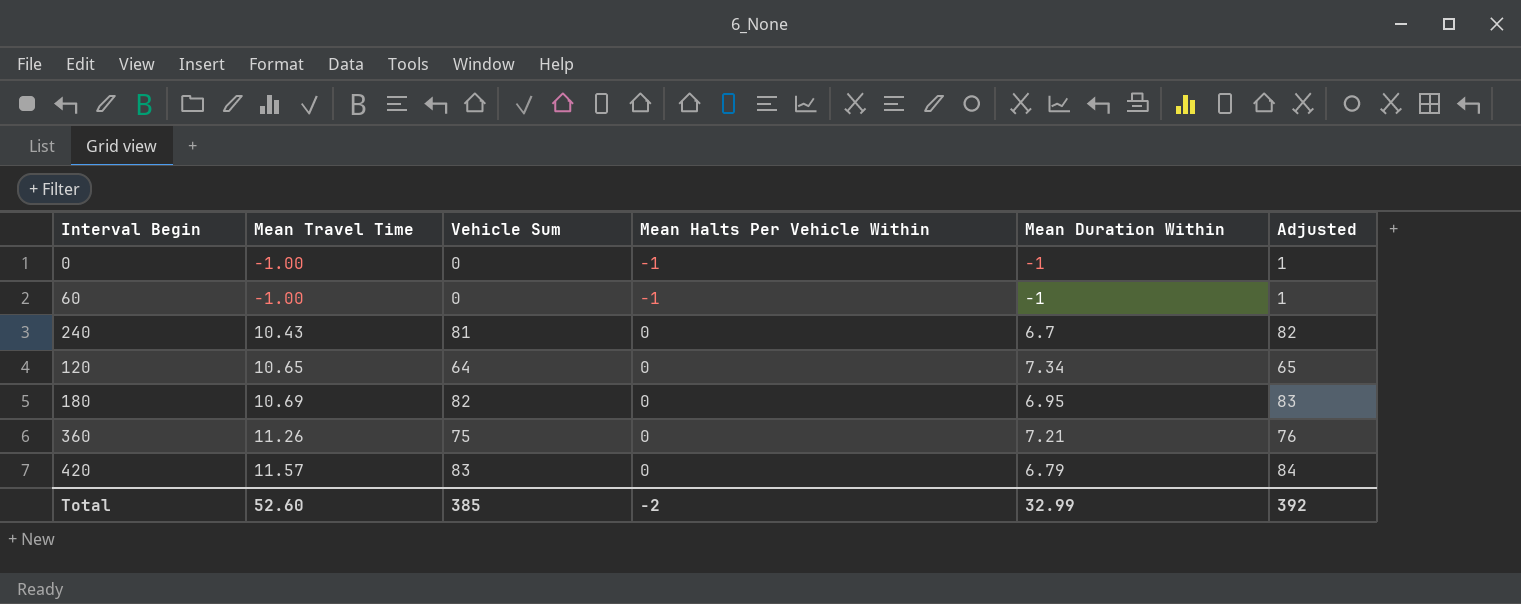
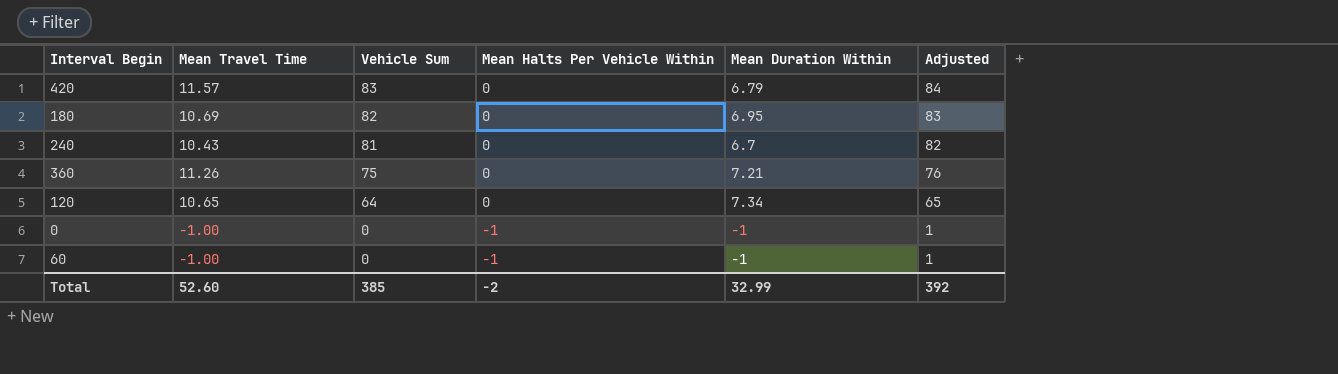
row order: Mean Travel Time ascending -> Vehicle Sum descending

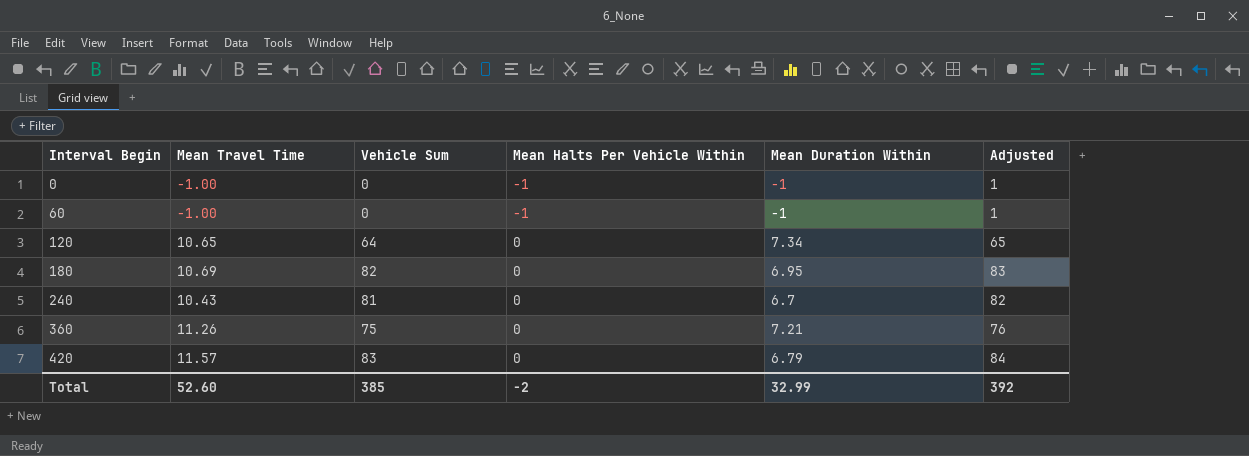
row order: Vehicle Sum descending -> Interval Begin ascending

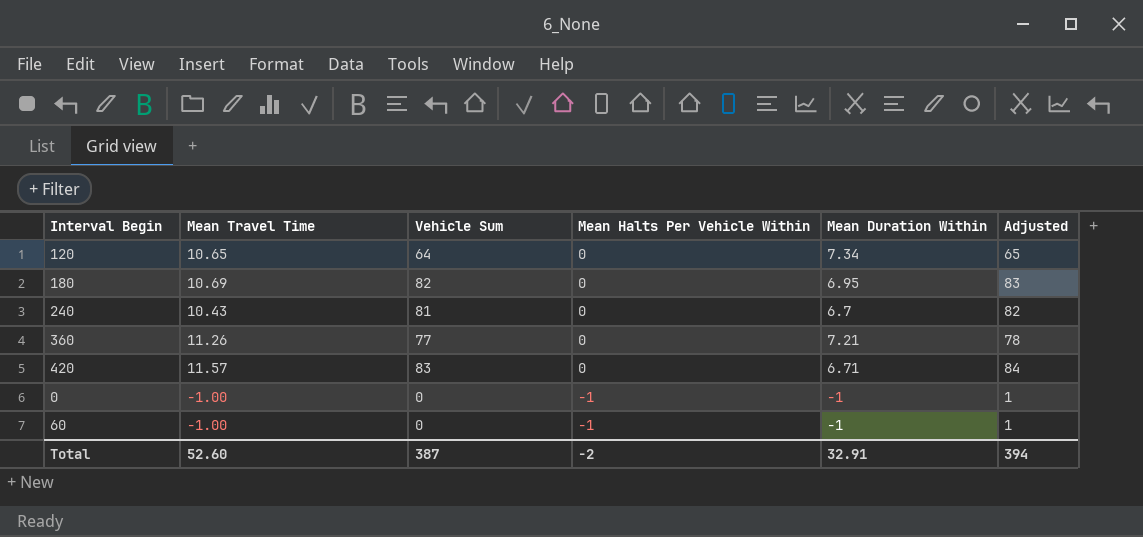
row order: Interval Begin ascending -> Mean Halts Per Vehicle Within descending
360 | Vehicle Sum: 75 -> 77
360 | Adjusted: 76 -> 78
420 | Mean Duration Within: 6.79 -> 6.71
Total | Vehicle Sum: 385 -> 387
Total | Mean Duration Within: 32.99 -> 32.91
Total | Adjusted: 392 -> 394

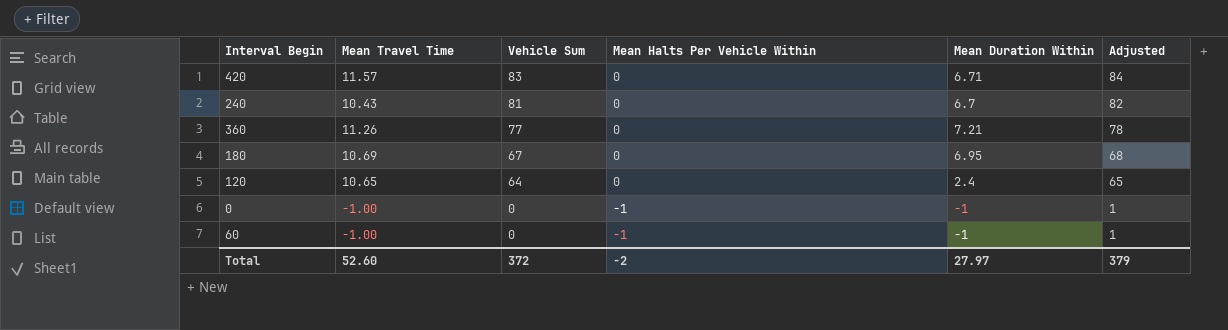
row order: Mean Halts Per Vehicle Within descending -> Vehicle Sum descending
180 | Vehicle Sum: 82 -> 67
180 | Adjusted: 83 -> 68
120 | Mean Duration Within: 7.34 -> 2.4
Total | Vehicle Sum: 387 -> 372
Total | Mean Duration Within: 32.91 -> 27.97
Total | Adjusted: 394 -> 379

